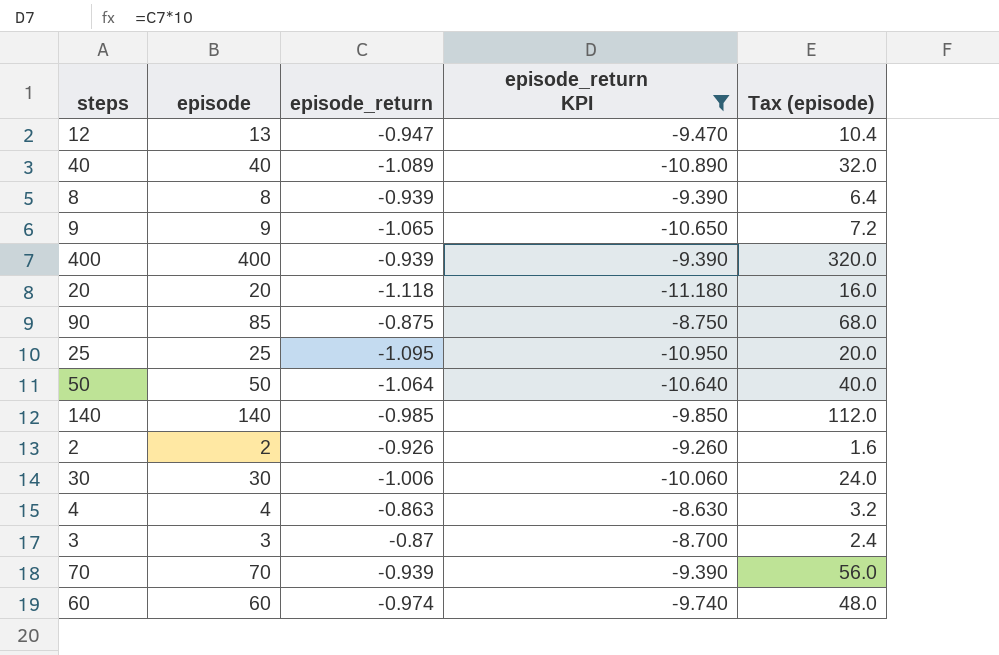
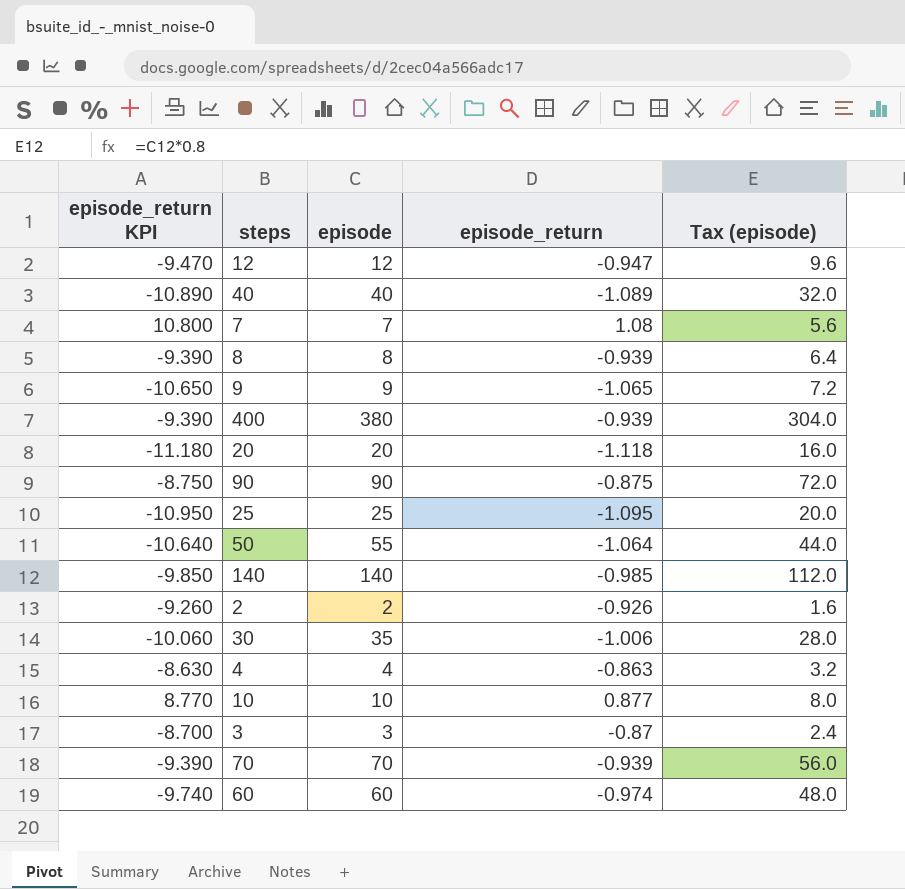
filter: episode_return KPI <= -8.630 -> none
column episode_return KPI | position: 4 -> 1
12 | episode: 13 -> 12
12 | Tax (episode): 10.4 -> 9.6
400 | episode: 400 -> 380
400 | Tax (episode): 320.0 -> 304.0
90 | episode: 85 -> 90
90 | Tax (episode): 68.0 -> 72.0
50 | episode: 50 -> 55
50 | Tax (episode): 40.0 -> 44.0
30 | episode: 30 -> 35
30 | Tax (episode): 24.0 -> 28.0

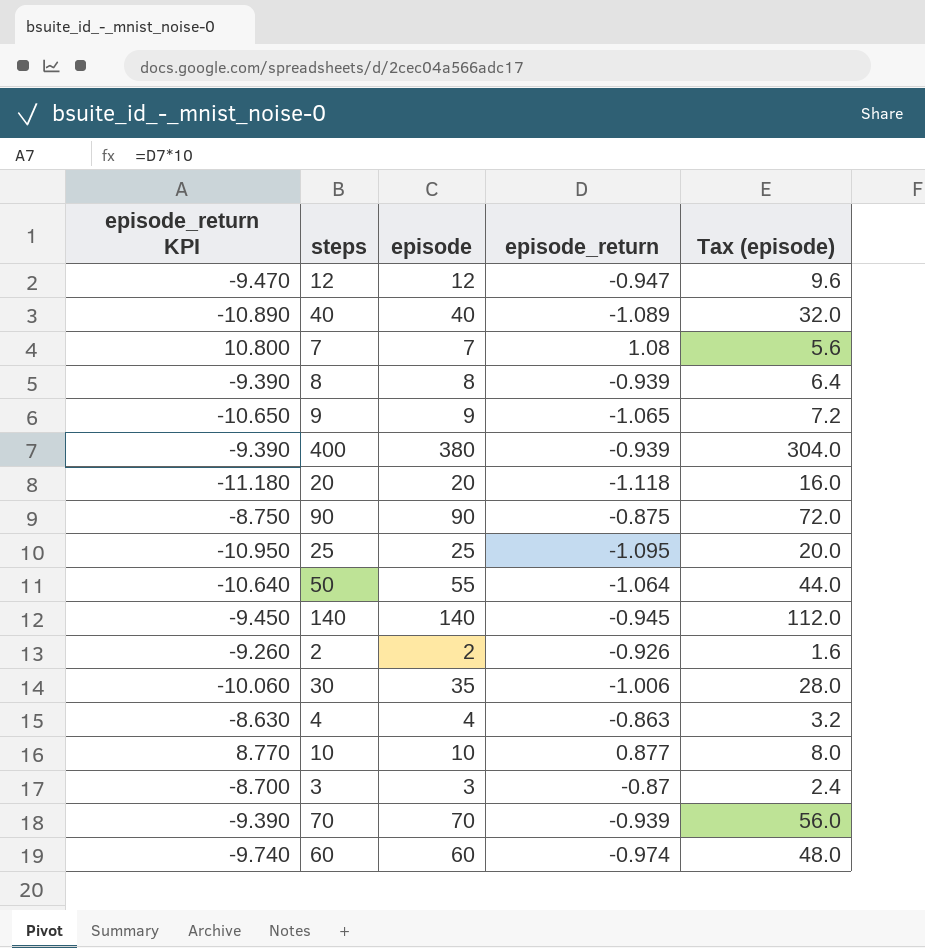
140 | episode_return KPI: -9.850 -> -9.450
140 | episode_return: -0.985 -> -0.945

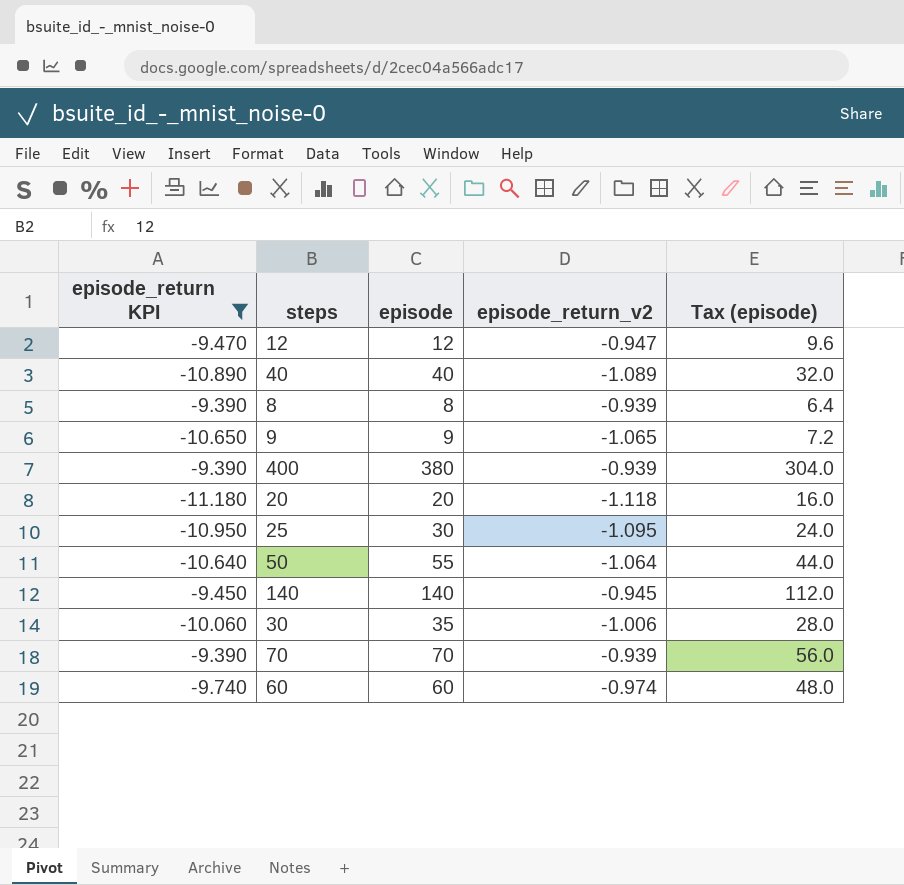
filter: none -> episode_return KPI <= -9.390
column name: episode_return -> episode_return_v2
25 | episode: 25 -> 30
25 | Tax (episode): 20.0 -> 24.0

